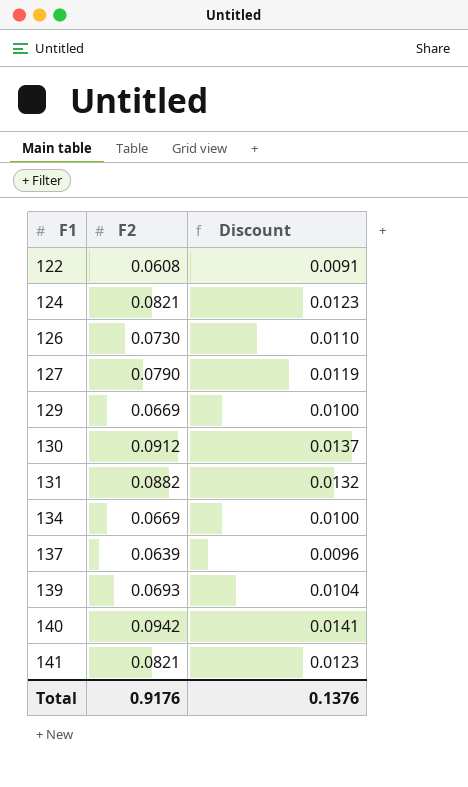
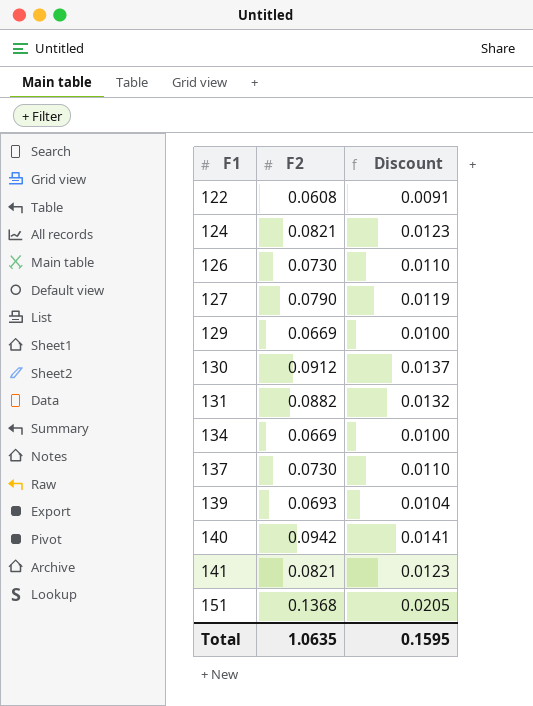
137 | F2: 0.0639 -> 0.0730
137 | Discount: 0.0096 -> 0.0110
row 151: none -> 0.1368 | 0.0205
Total | F2: 0.9176 -> 1.0635
Total | Discount: 0.1376 -> 0.1595

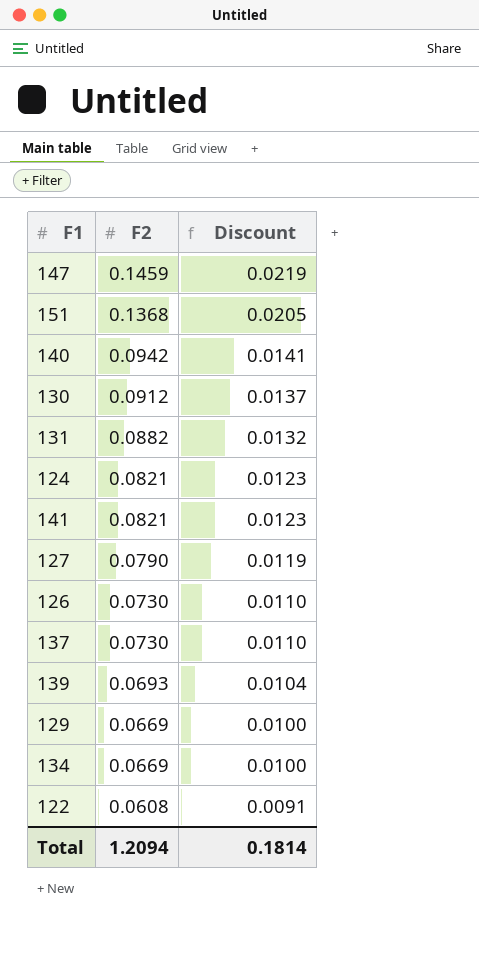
row order: F1 ascending -> F2 descending
row 147: none -> 0.1459 | 0.0219
Total | F2: 1.0635 -> 1.2094
Total | Discount: 0.1595 -> 0.1814

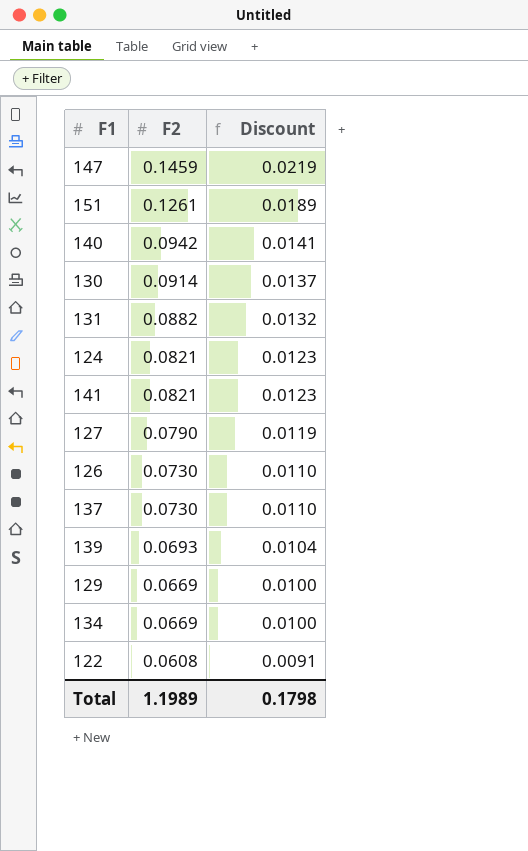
151 | F2: 0.1368 -> 0.1261
151 | Discount: 0.0205 -> 0.0189
130 | F2: 0.0912 -> 0.0914
Total | F2: 1.2094 -> 1.1989
Total | Discount: 0.1814 -> 0.1798

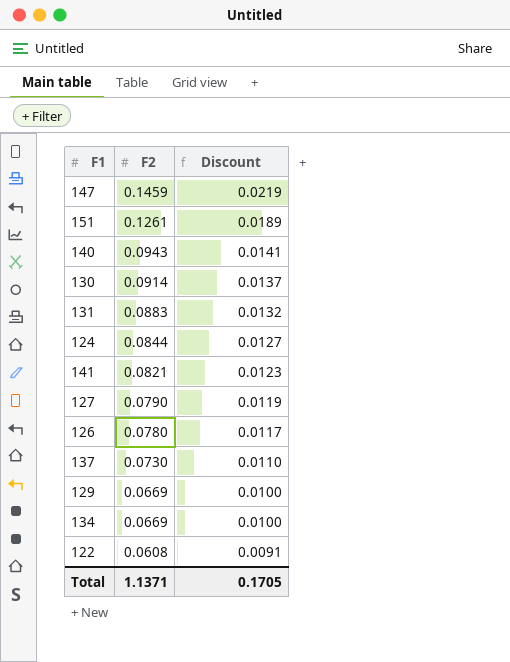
row 139: 0.0693 | 0.0104 -> none
140 | F2: 0.0942 -> 0.0943
131 | F2: 0.0882 -> 0.0883
124 | F2: 0.0821 -> 0.0844
124 | Discount: 0.0123 -> 0.0127
126 | F2: 0.0730 -> 0.0780
126 | Discount: 0.0110 -> 0.0117
Total | F2: 1.1989 -> 1.1371
Total | Discount: 0.1798 -> 0.1705

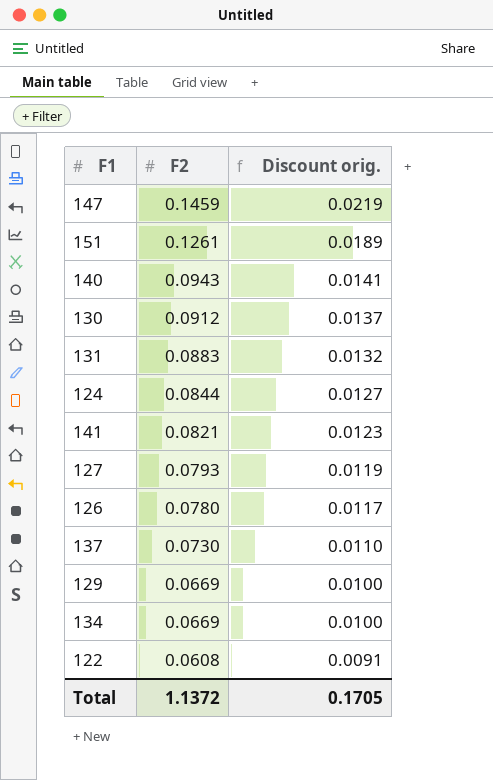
column name: Discount -> Discount orig.
130 | F2: 0.0914 -> 0.0912
127 | F2: 0.0790 -> 0.0793
Total | F2: 1.1371 -> 1.1372

